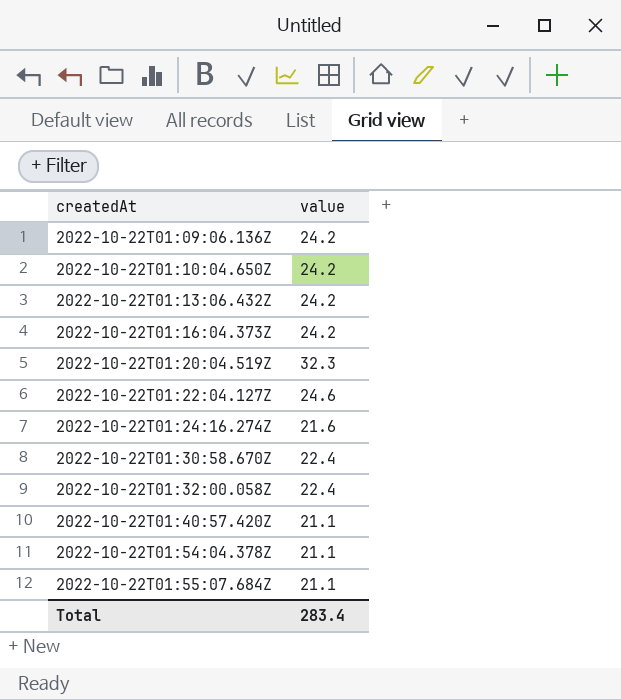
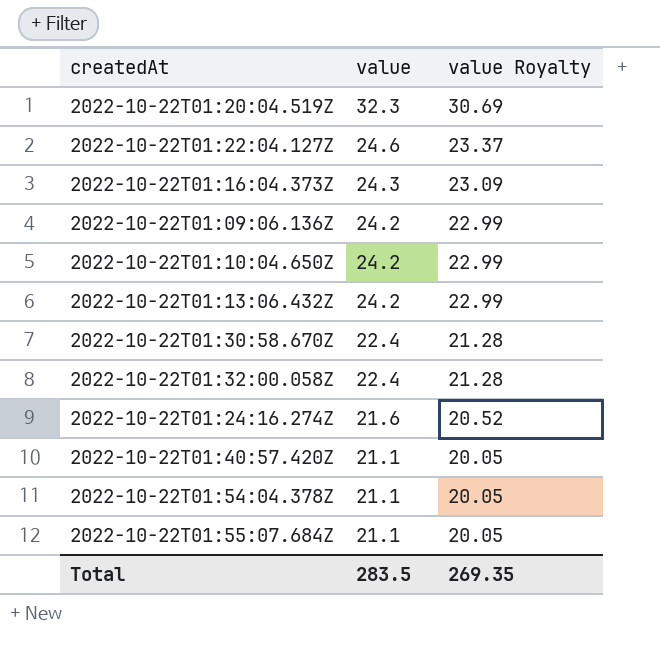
row order: createdAt ascending -> value descending
column value Royalty | formula: none -> [value] * 0.95
2022-10-22T01:16:04.373Z | value: 24.2 -> 24.3
Total | value: 283.4 -> 283.5

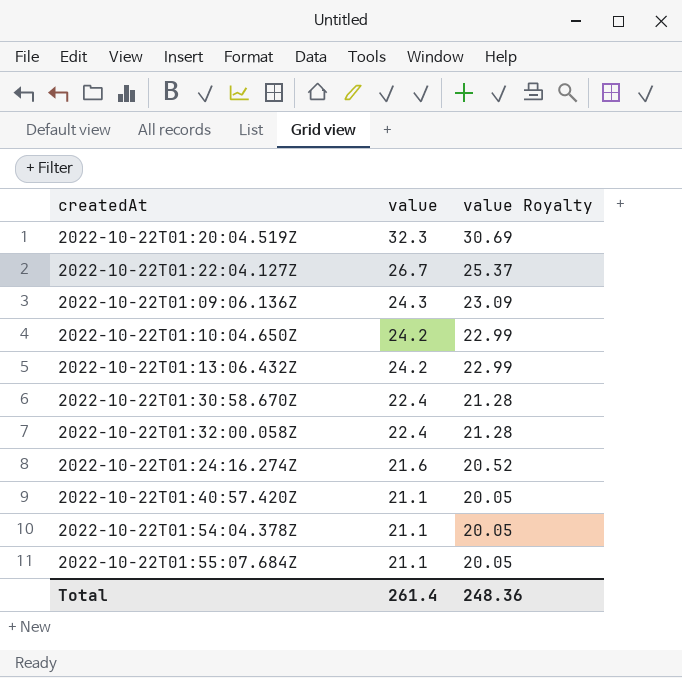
row 2022-10-22T01:16:04.373Z: 24.3 | 23.09 -> none
2022-10-22T01:22:04.127Z | value: 24.6 -> 26.7
2022-10-22T01:22:04.127Z | value Royalty: 23.37 -> 25.37
2022-10-22T01:09:06.136Z | value: 24.2 -> 24.3
2022-10-22T01:09:06.136Z | value Royalty: 22.99 -> 23.09
Total | value: 283.5 -> 261.4
Total | value Royalty: 269.35 -> 248.36

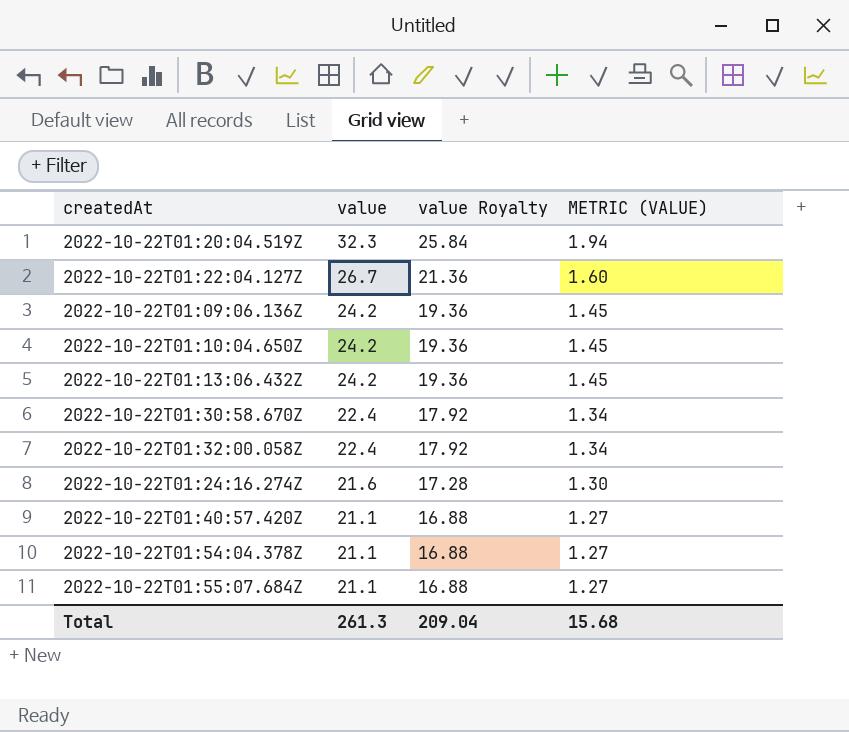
column value Royalty | formula: [value] * 0.95 -> [value] * 0.8
column METRIC (VALUE) | formula: none -> [value] * 0.06
2022-10-22T01:09:06.136Z | value: 24.3 -> 24.2
Total | value: 261.4 -> 261.3
Total | value Royalty: 248.36 -> 209.04

